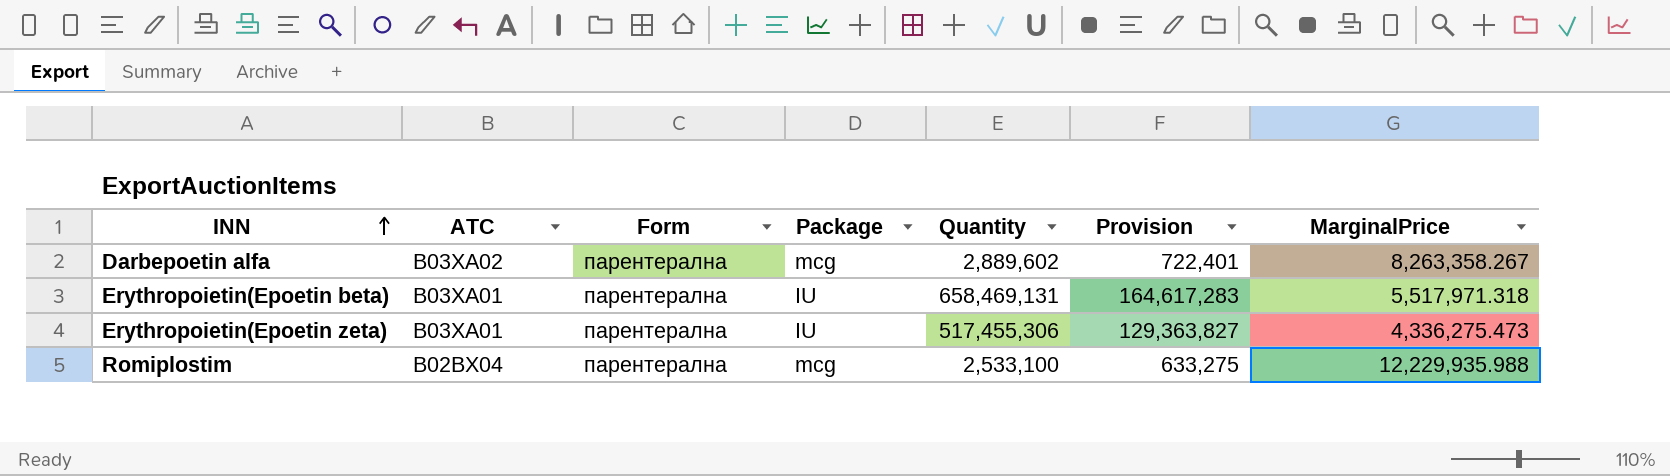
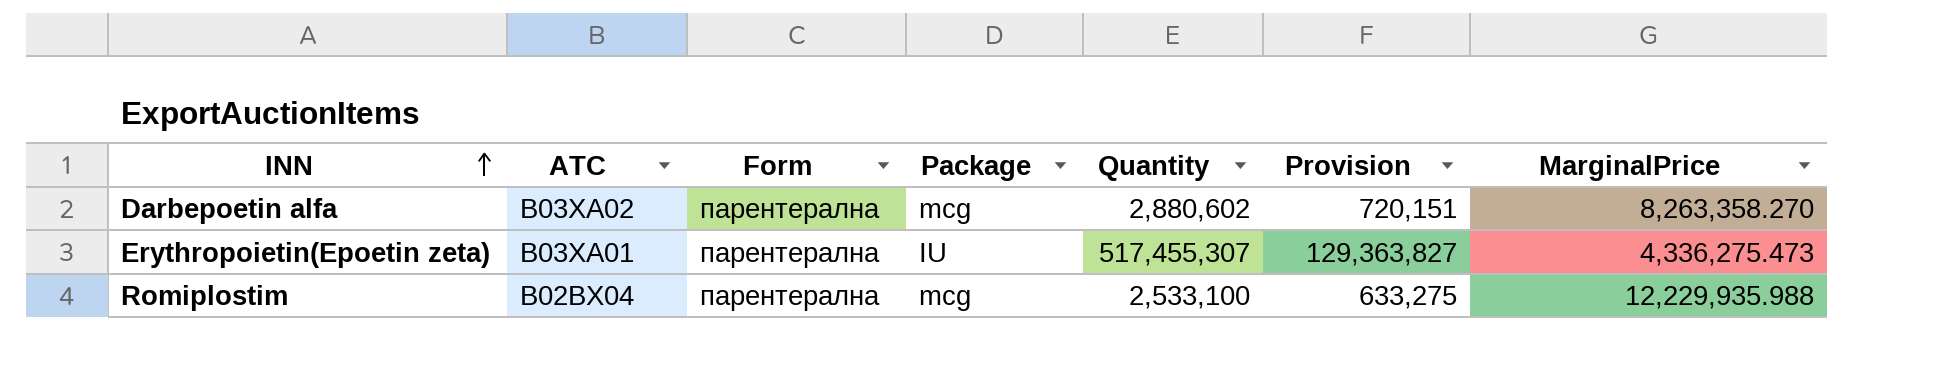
row Erythropoietin(Epoetin beta): B03XA01 | парентерална | IU | 658,469,131 | 164,617,283 | 5,517,971.318 -> none
Darbepoetin alfa | Quantity: 2,889,602 -> 2,880,602
Darbepoetin alfa | Provision: 722,401 -> 720,151
Darbepoetin alfa | MarginalPrice: 8,263,358.267 -> 8,263,358.270
Erythropoietin(Epoetin zeta) | Quantity: 517,455,306 -> 517,455,307

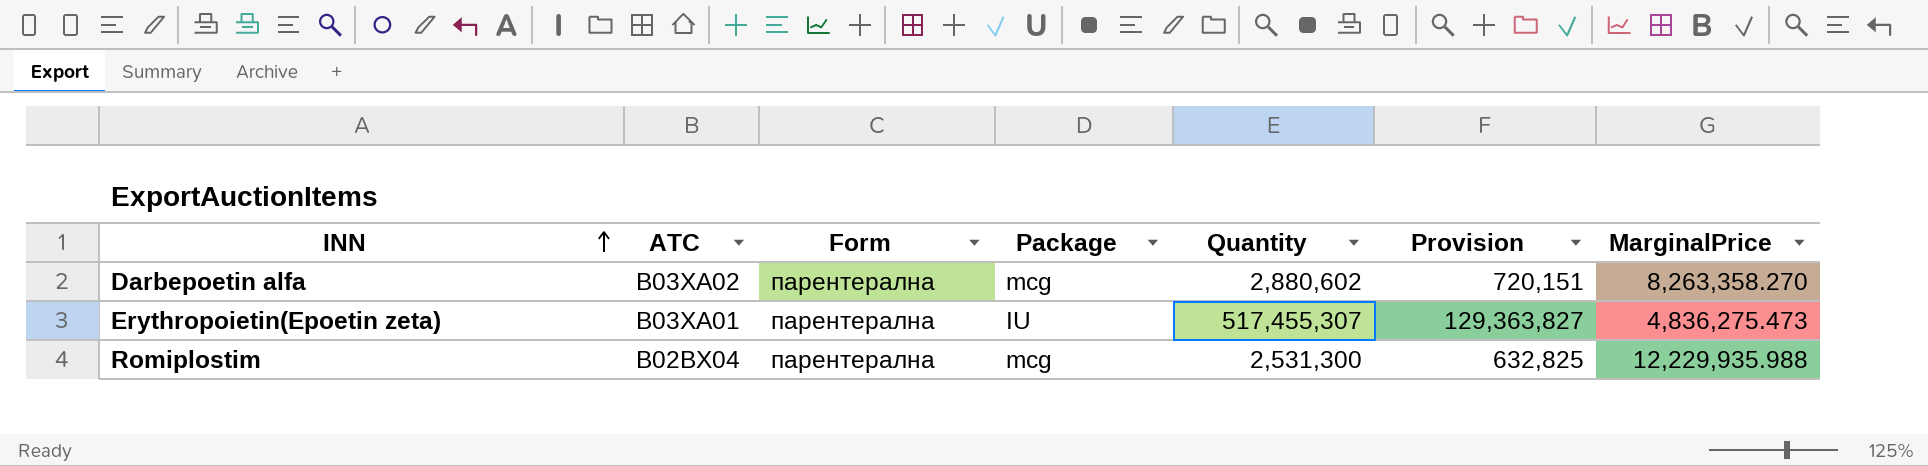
Erythropoietin(Epoetin zeta) | MarginalPrice: 4,336,275.473 -> 4,836,275.473
Romiplostim | Quantity: 2,533,100 -> 2,531,300
Romiplostim | Provision: 633,275 -> 632,825

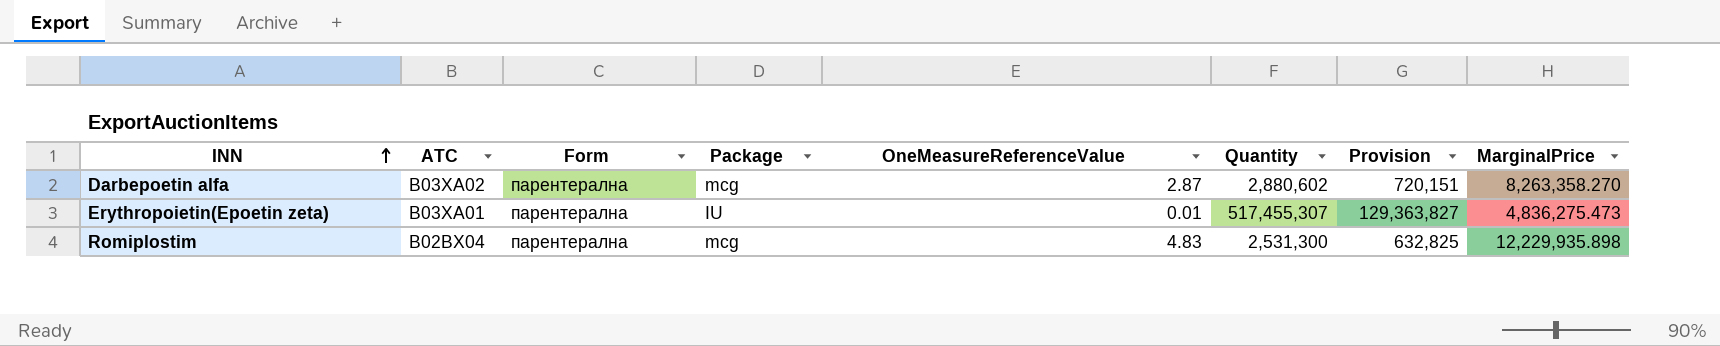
column OneMeasureReferenceValue | formula: none -> [MarginalPrice] / [Quantity]
Romiplostim | MarginalPrice: 12,229,935.988 -> 12,229,935.898

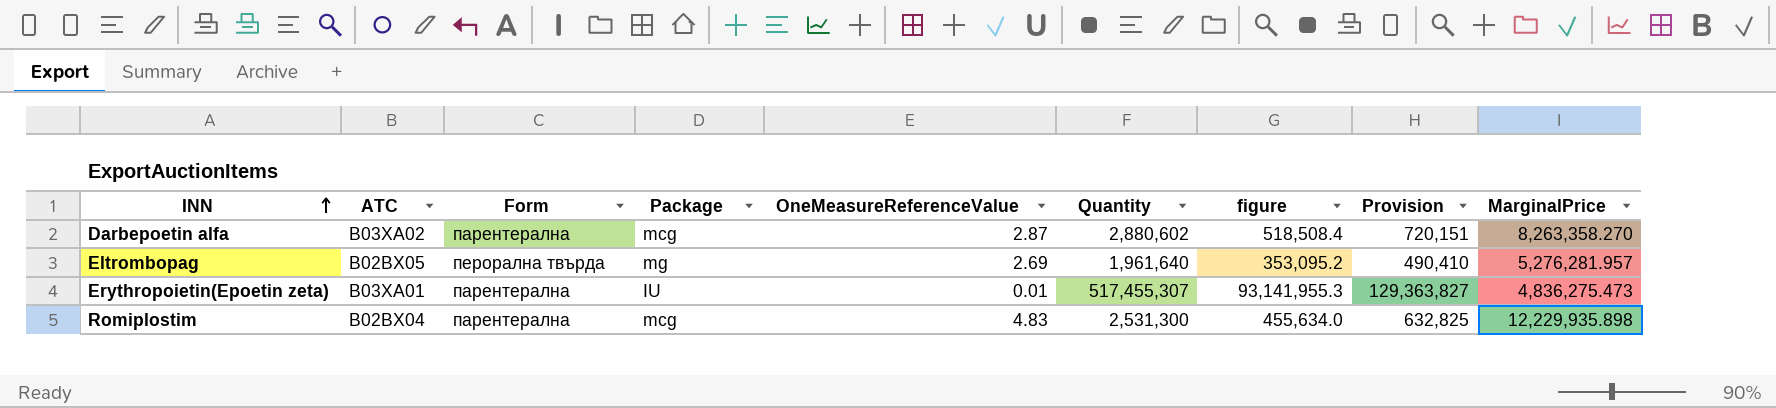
column figure | formula: none -> [Quantity] * 0.18
row Eltrombopag: none -> B02BX05 | перорална твърда | mg | 2.69 | 1,961,640 | 353,095.2 | 490,410 | 5,276,281.957

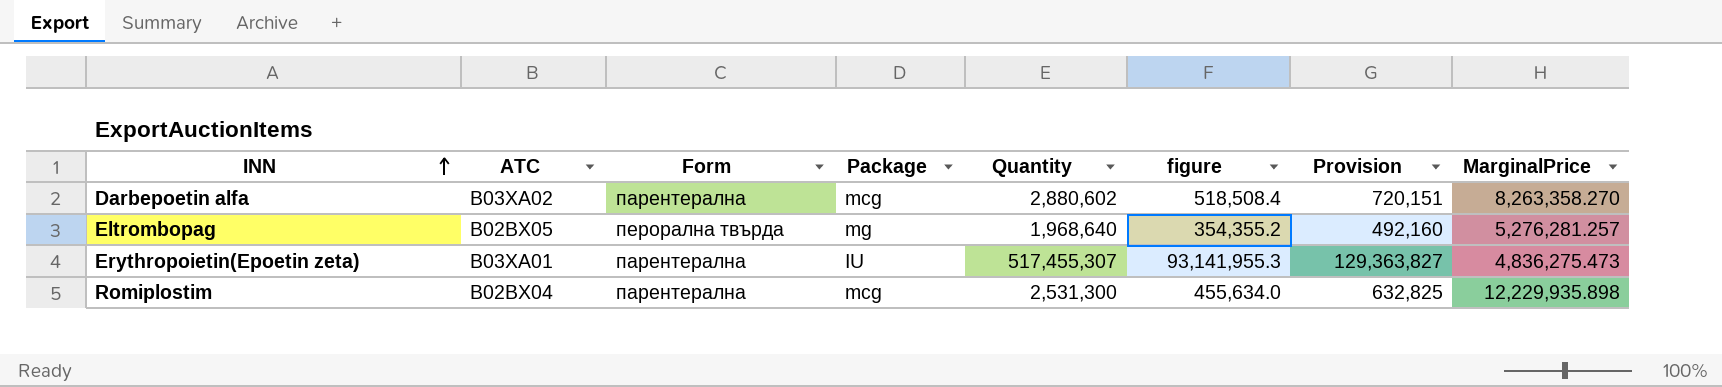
column OneMeasureReferenceValue | formula: [MarginalPrice] / [Quantity] -> none
Eltrombopag | Quantity: 1,961,640 -> 1,968,640
Eltrombopag | figure: 353,095.2 -> 354,355.2
Eltrombopag | Provision: 490,410 -> 492,160
Eltrombopag | MarginalPrice: 5,276,281.957 -> 5,276,281.257

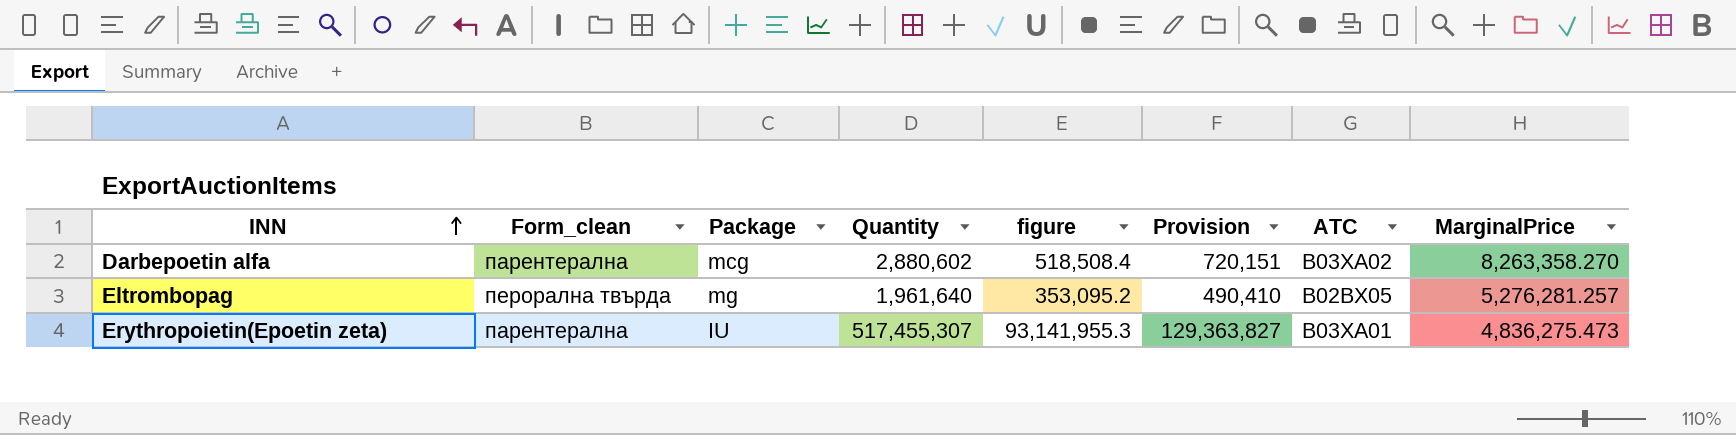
column name: Form -> Form_clean
column ATC | position: 2 -> 7
row Romiplostim: B02BX04 | парентерална | mcg | 2,531,300 | 455,634.0 | 632,825 | 12,229,935.898 -> none
Eltrombopag | Quantity: 1,968,640 -> 1,961,640
Eltrombopag | figure: 354,355.2 -> 353,095.2
Eltrombopag | Provision: 492,160 -> 490,410

